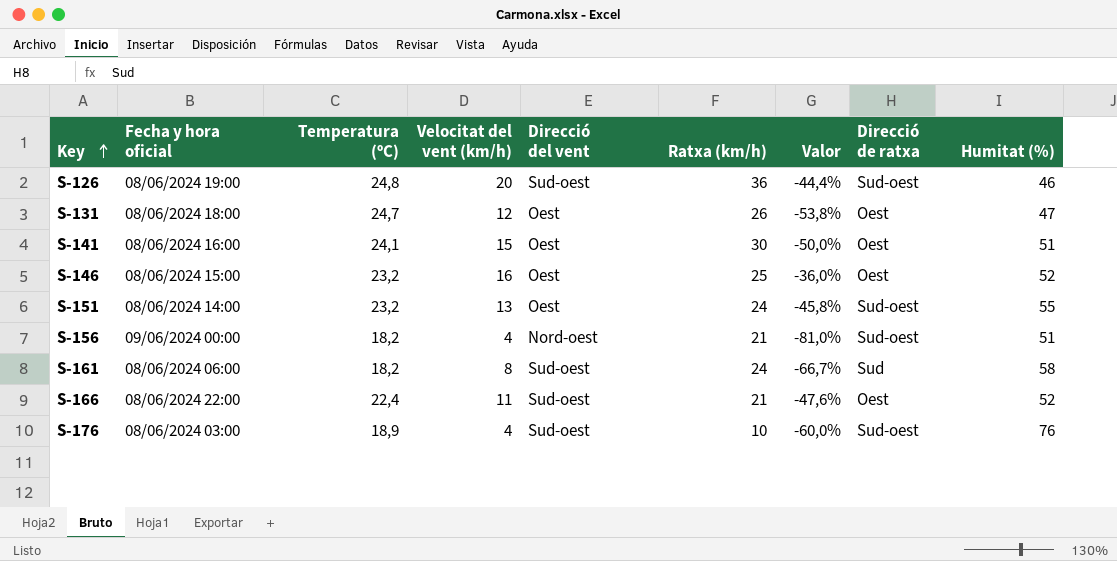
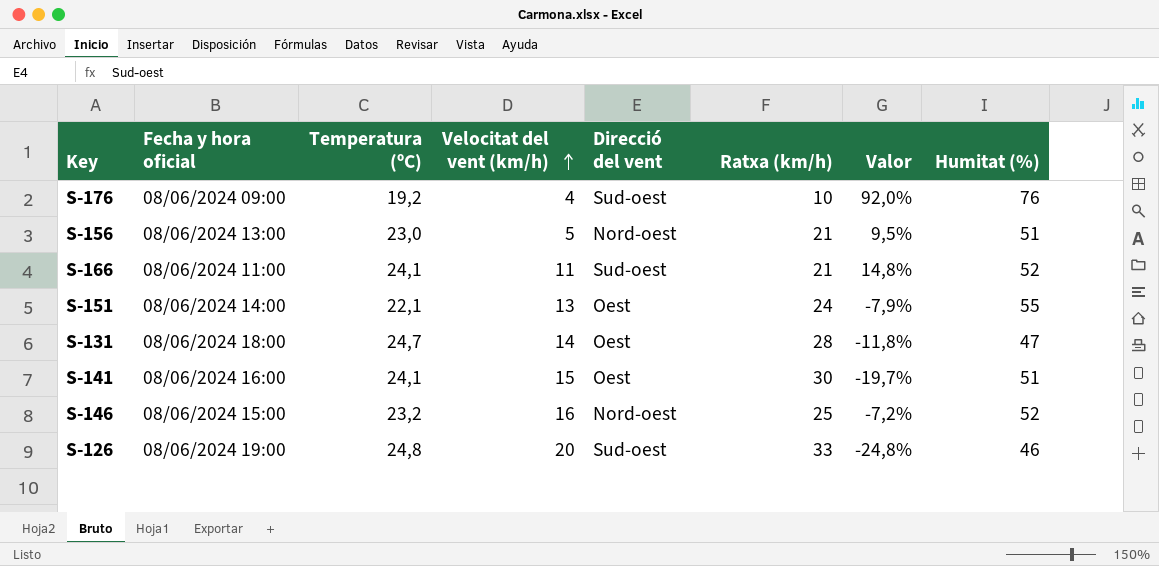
row order: Key ascending -> Velocitat del vent (km/h) ascending
column Direcció de ratxa | position: 8 -> none
column Valor | formula: ([Velocitat del vent (km/h)] - [Ratxa (km/h)]) / [Ratxa (km/h)] -> ([Temperatura (ºC)] - [Ratxa (km/h)]) / [Ratxa (km/h)]
row S-161: 08/06/2024 06:00 | 18,2 | 8 | Sud-oest | 24 | -66,7% | Sud | 58 -> none
S-176 | Fecha y hora oficial: 08/06/2024 03:00 -> 08/06/2024 09:00
S-176 | Temperatura (ºC): 18,9 -> 19,2
S-156 | Fecha y hora oficial: 09/06/2024 00:00 -> 08/06/2024 13:00
S-156 | Temperatura (ºC): 18,2 -> 23,0
S-156 | Velocitat del vent (km/h): 4 -> 5
S-166 | Fecha y hora oficial: 08/06/2024 22:00 -> 08/06/2024 11:00
S-166 | Temperatura (ºC): 22,4 -> 24,1
S-151 | Temperatura (ºC): 23,2 -> 22,1
S-131 | Velocitat del vent (km/h): 12 -> 14
S-131 | Ratxa (km/h): 26 -> 28
S-146 | Direcció del vent: Oest -> Nord-oest
S-126 | Ratxa (km/h): 36 -> 33

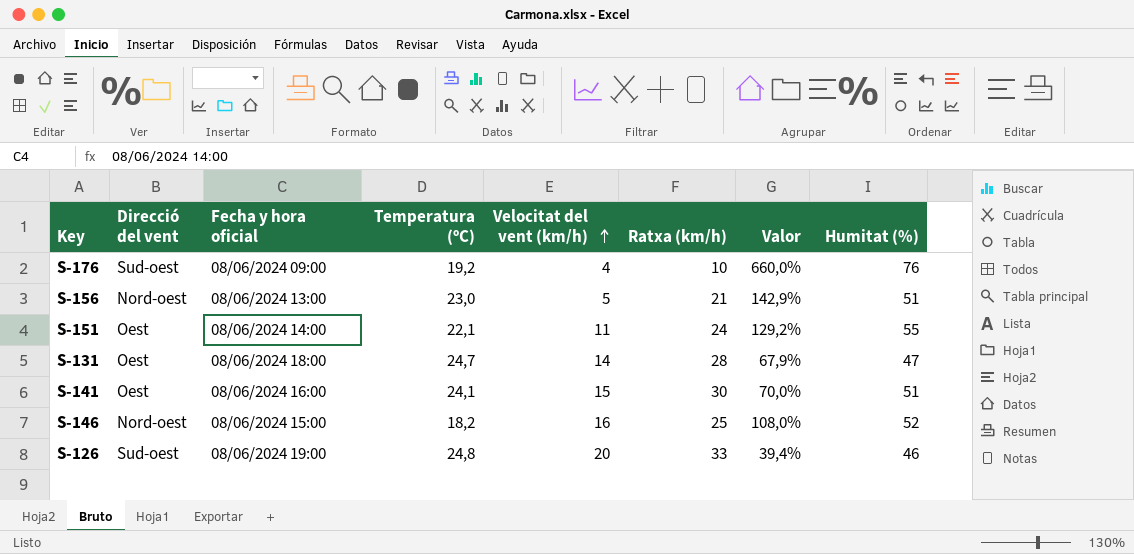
column Direcció del vent | position: 5 -> 2
column Valor | formula: ([Temperatura (ºC)] - [Ratxa (km/h)]) / [Ratxa (km/h)] -> ([Humitat (%)] - [Ratxa (km/h)]) / [Ratxa (km/h)]
row S-166: 08/06/2024 11:00 | 24,1 | 11 | Sud-oest | 21 | 14,8% | 52 -> none
S-151 | Velocitat del vent (km/h): 13 -> 11
S-146 | Temperatura (ºC): 23,2 -> 18,2

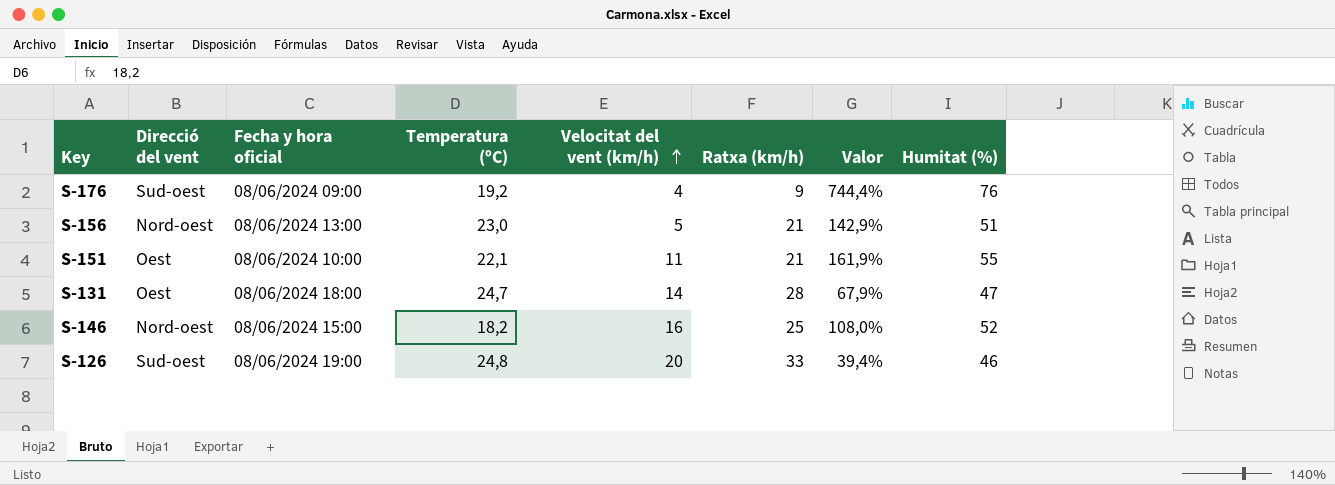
row S-141: Oest | 08/06/2024 16:00 | 24,1 | 15 | 30 | 70,0% | 51 -> none
S-176 | Ratxa (km/h): 10 -> 9
S-176 | Valor: 660,0% -> 744,4%
S-151 | Fecha y hora oficial: 08/06/2024 14:00 -> 08/06/2024 10:00
S-151 | Ratxa (km/h): 24 -> 21
S-151 | Valor: 129,2% -> 161,9%

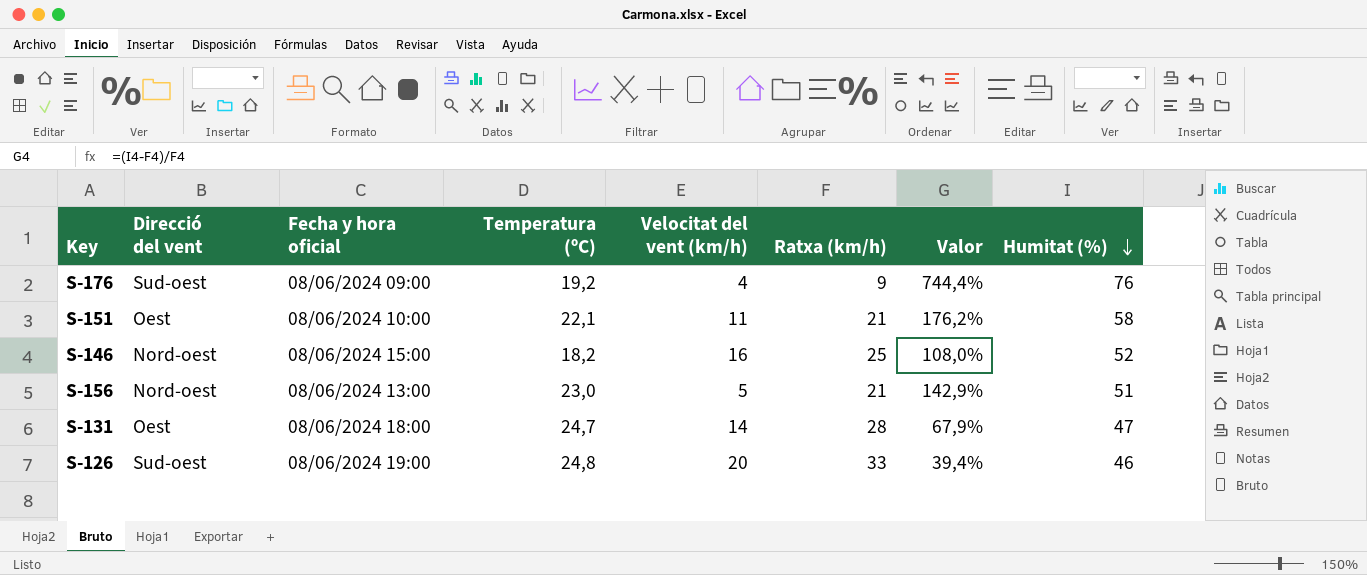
row order: Velocitat del vent (km/h) ascending -> Humitat (%) descending
S-151 | Valor: 161,9% -> 176,2%
S-151 | Humitat (%): 55 -> 58

